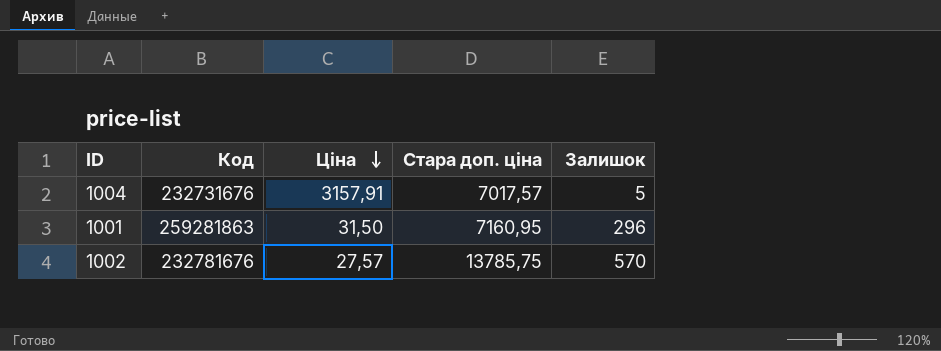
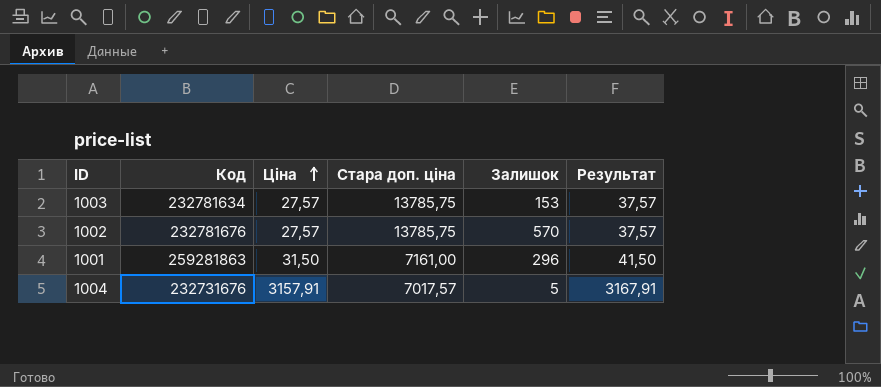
row order: Ціна descending -> Ціна ascending
column Результат | formula: none -> [Ціна] + 10
row 1003: none -> 232781634 | 27,57 | 13785,75 | 153 | 37,57
1001 | Стара доп. ціна: 7160,95 -> 7161,00

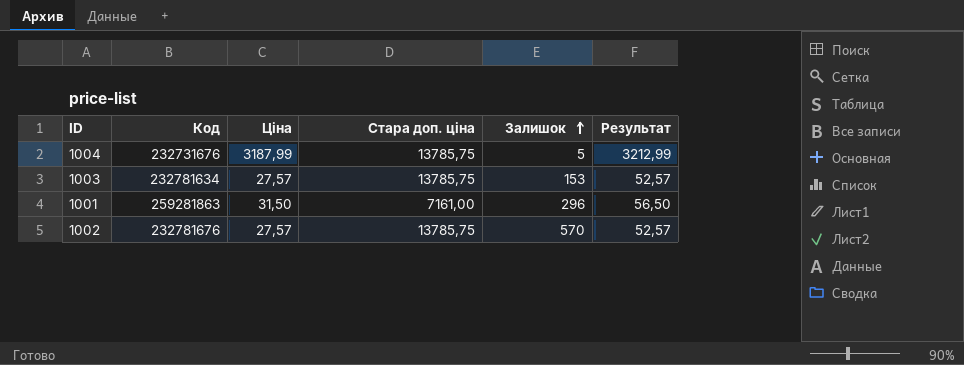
row order: Ціна ascending -> Залишок ascending
column Результат | formula: [Ціна] + 10 -> [Ціна] + 25
1004 | Ціна: 3157,91 -> 3187,99
1004 | Стара доп. ціна: 7017,57 -> 13785,75

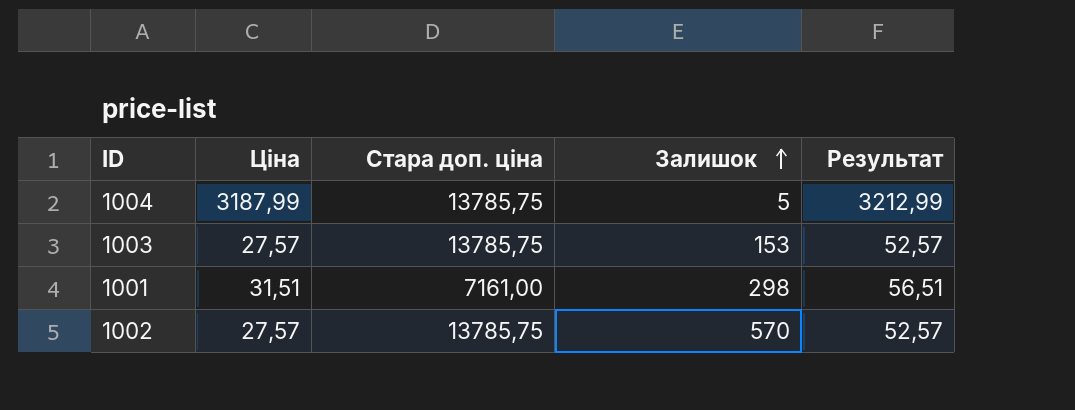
column Код | position: 2 -> none
1001 | Ціна: 31,50 -> 31,51
1001 | Залишок: 296 -> 298
1001 | Результат: 56,50 -> 56,51

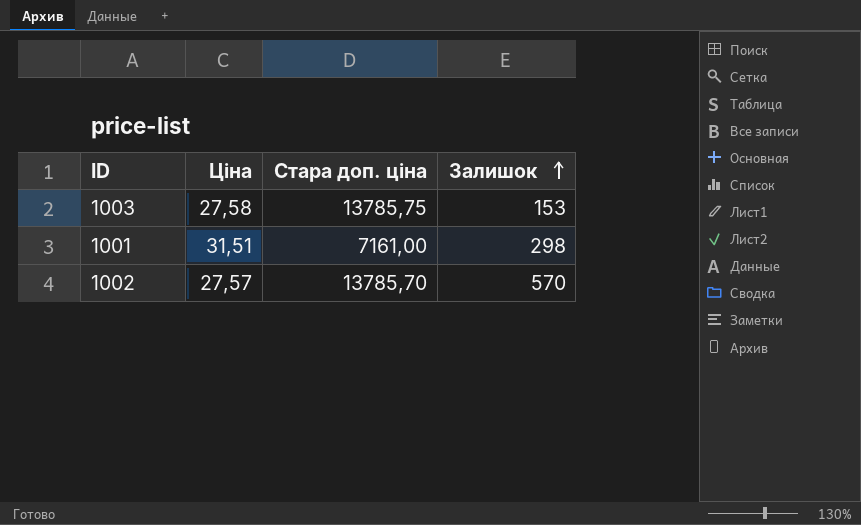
column Результат | formula: [Ціна] + 25 -> none
row 1004: 3187,99 | 13785,75 | 5 | 3212,99 -> none
1003 | Ціна: 27,57 -> 27,58
1002 | Стара доп. ціна: 13785,75 -> 13785,70

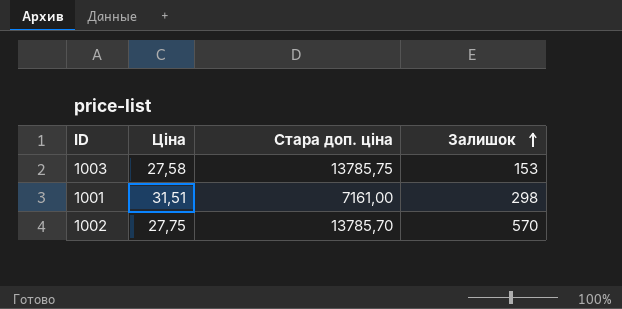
1002 | Ціна: 27,57 -> 27,75

